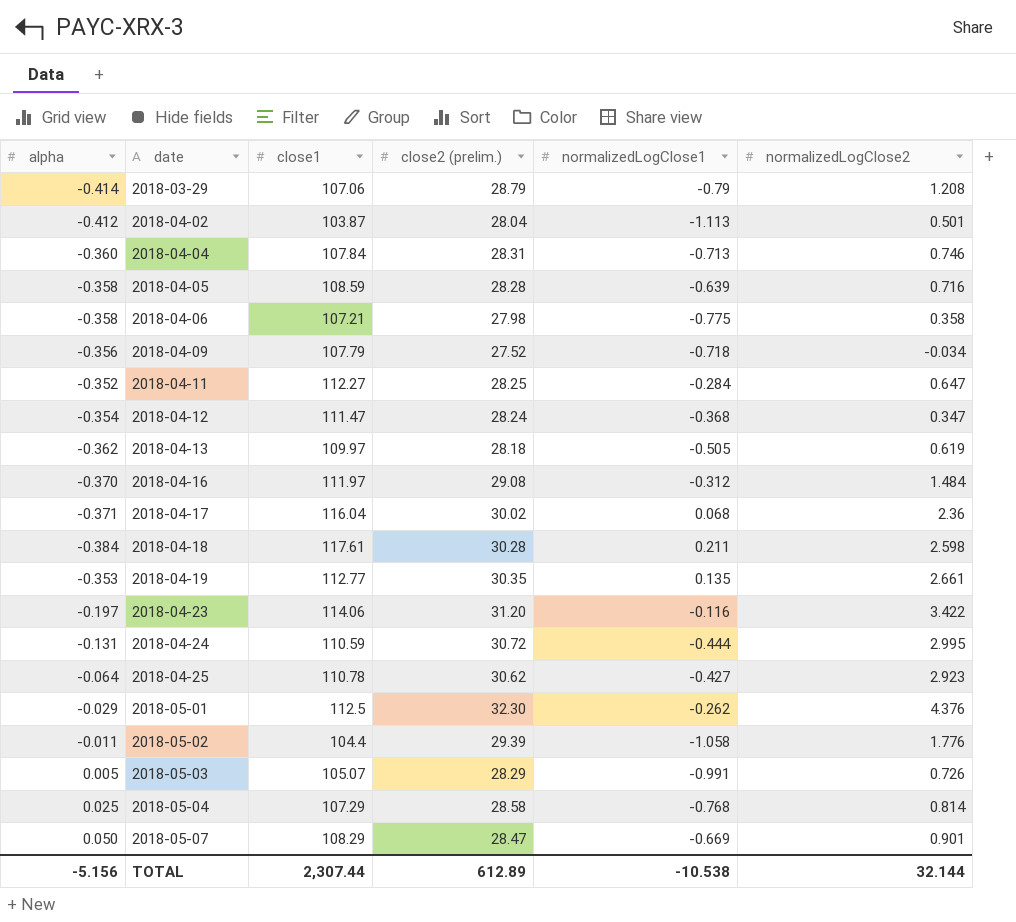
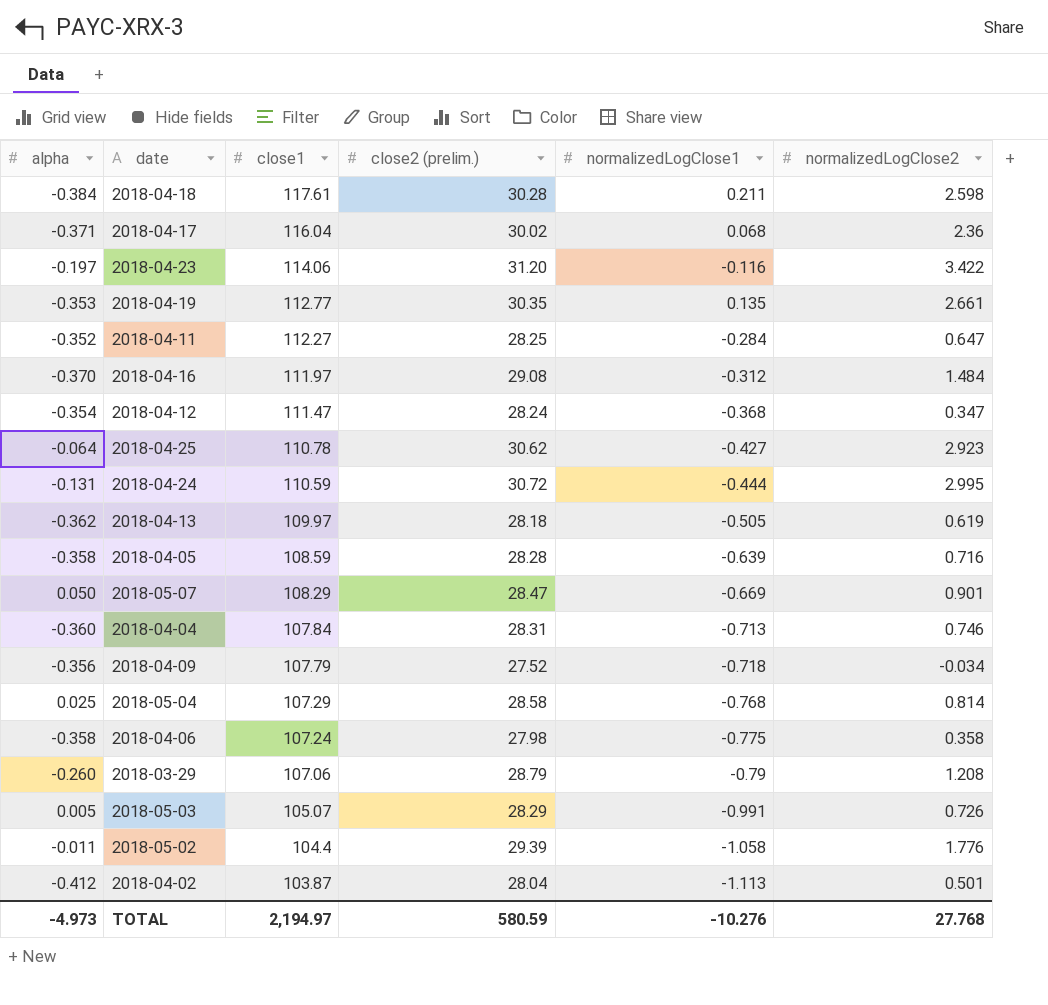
row order: date ascending -> close1 descending
row 2018-05-01: -0.029 | 112.5 | 32.30 | -0.262 | 4.376 -> none
2018-04-06 | close1: 107.21 -> 107.24
2018-03-29 | alpha: -0.414 -> -0.260
TOTAL | alpha: -5.156 -> -4.973
TOTAL | close1: 2,307.44 -> 2,194.97
TOTAL | close2 (prelim.): 612.89 -> 580.59
TOTAL | normalizedLogClose1: -10.538 -> -10.276
TOTAL | normalizedLogClose2: 32.144 -> 27.768

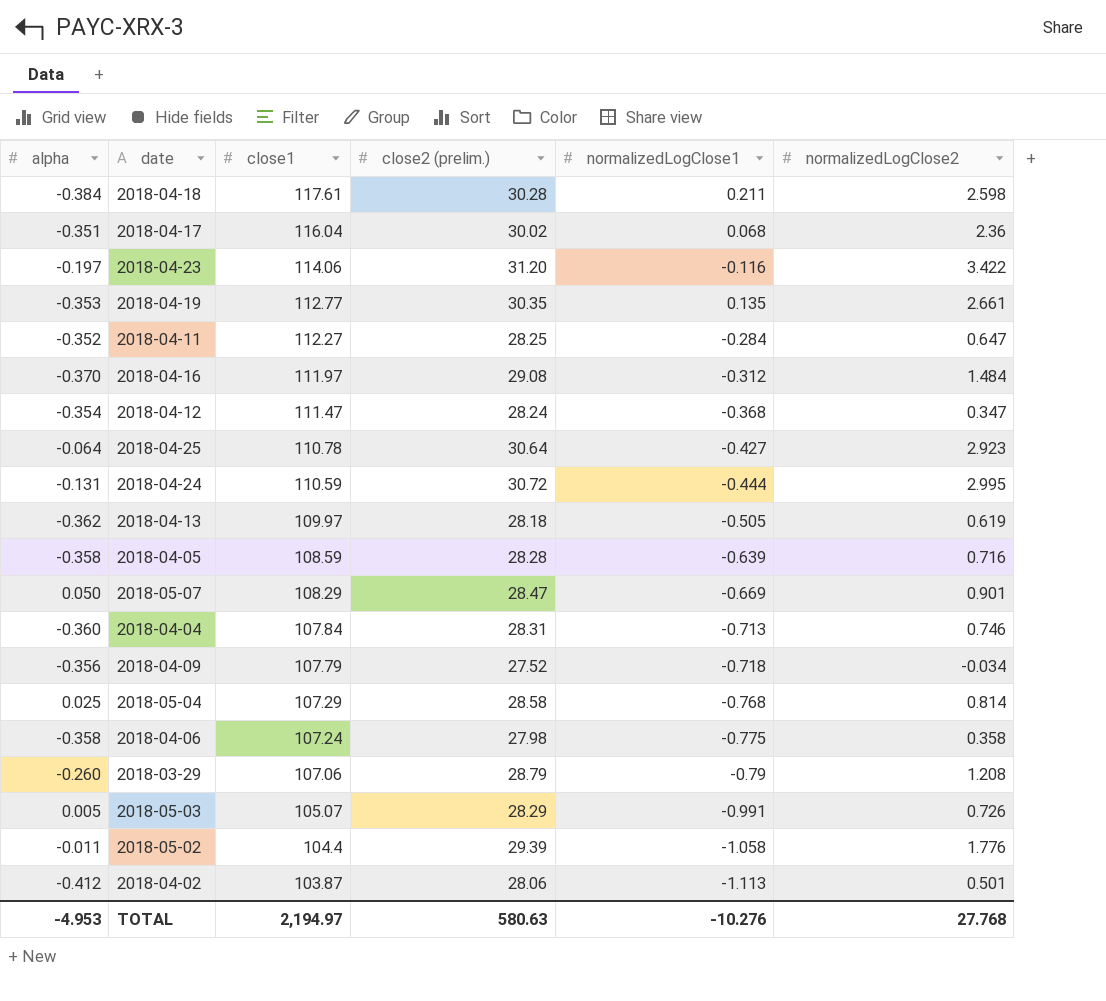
2018-04-17 | alpha: -0.371 -> -0.351
2018-04-25 | close2 (prelim.): 30.62 -> 30.64
2018-04-02 | close2 (prelim.): 28.04 -> 28.06
TOTAL | alpha: -4.973 -> -4.953
TOTAL | close2 (prelim.): 580.59 -> 580.63

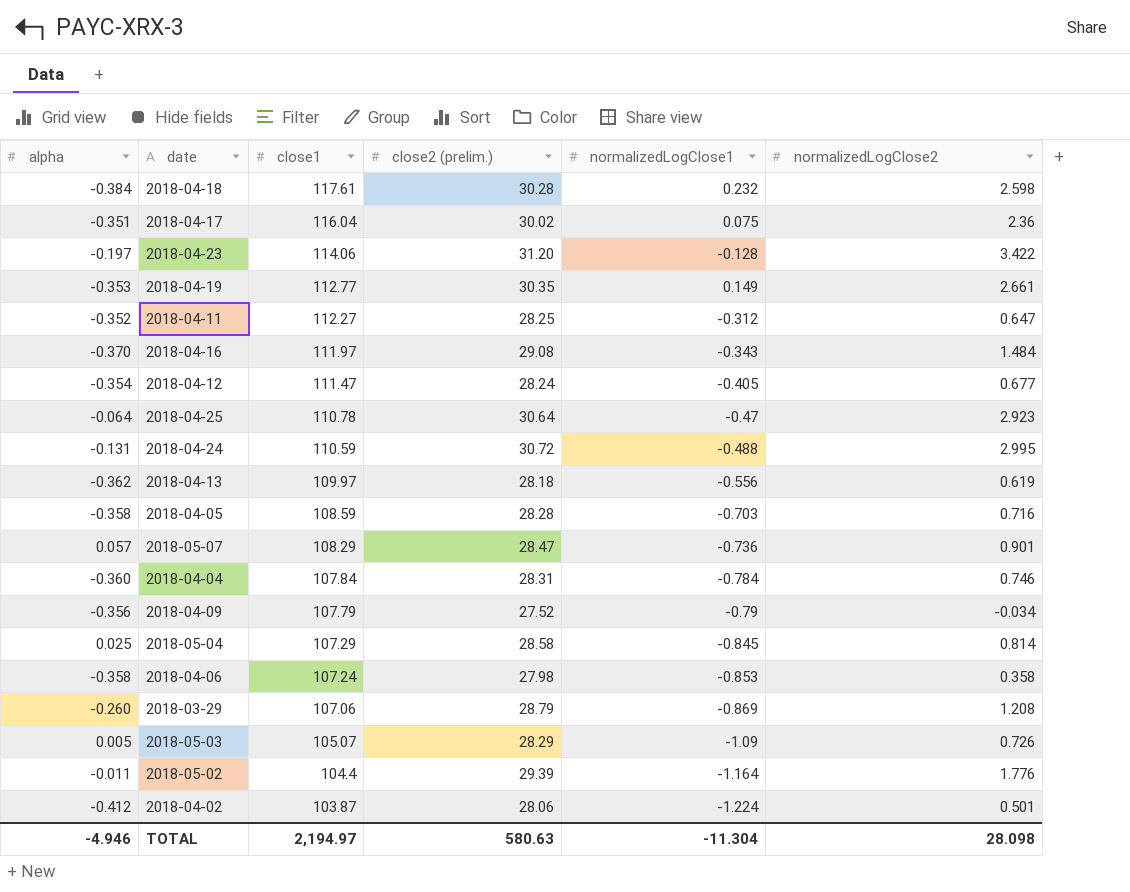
2018-04-18 | normalizedLogClose1: 0.211 -> 0.232
2018-04-17 | normalizedLogClose1: 0.068 -> 0.075
2018-04-23 | normalizedLogClose1: -0.116 -> -0.128
2018-04-19 | normalizedLogClose1: 0.135 -> 0.149
2018-04-11 | normalizedLogClose1: -0.284 -> -0.312
2018-04-16 | normalizedLogClose1: -0.312 -> -0.343
2018-04-12 | normalizedLogClose1: -0.368 -> -0.405
2018-04-12 | normalizedLogClose2: 0.347 -> 0.677
2018-04-25 | normalizedLogClose1: -0.427 -> -0.47
2018-04-24 | normalizedLogClose1: -0.444 -> -0.488
2018-04-13 | normalizedLogClose1: -0.505 -> -0.556
2018-04-05 | normalizedLogClose1: -0.639 -> -0.703
2018-05-07 | alpha: 0.050 -> 0.057
2018-05-07 | normalizedLogClose1: -0.669 -> -0.736
2018-04-04 | normalizedLogClose1: -0.713 -> -0.784
2018-04-09 | normalizedLogClose1: -0.718 -> -0.79
2018-05-04 | normalizedLogClose1: -0.768 -> -0.845
2018-04-06 | normalizedLogClose1: -0.775 -> -0.853
2018-03-29 | normalizedLogClose1: -0.79 -> -0.869
2018-05-03 | normalizedLogClose1: -0.991 -> -1.09
2018-05-02 | normalizedLogClose1: -1.058 -> -1.164
2018-04-02 | normalizedLogClose1: -1.113 -> -1.224
TOTAL | alpha: -4.953 -> -4.946
TOTAL | normalizedLogClose1: -10.276 -> -11.304
TOTAL | normalizedLogClose2: 27.768 -> 28.098

